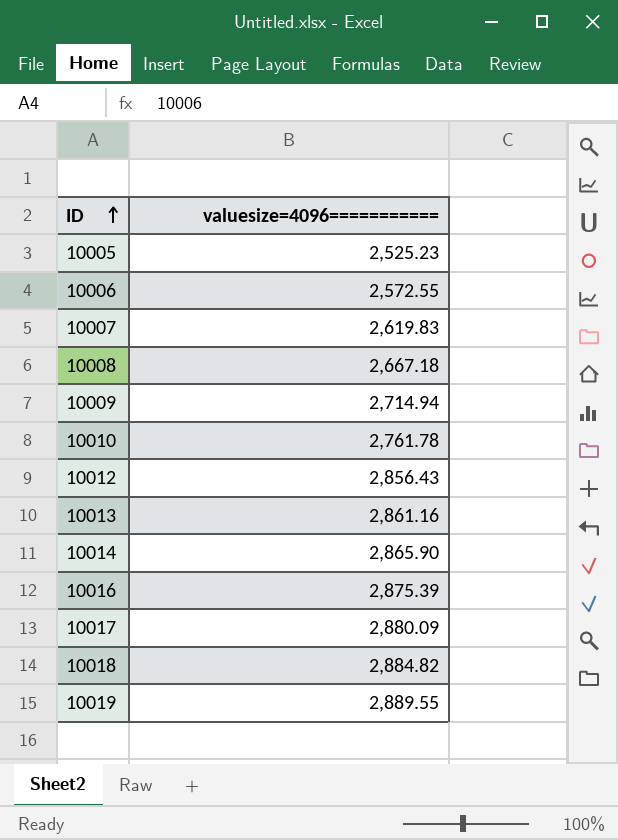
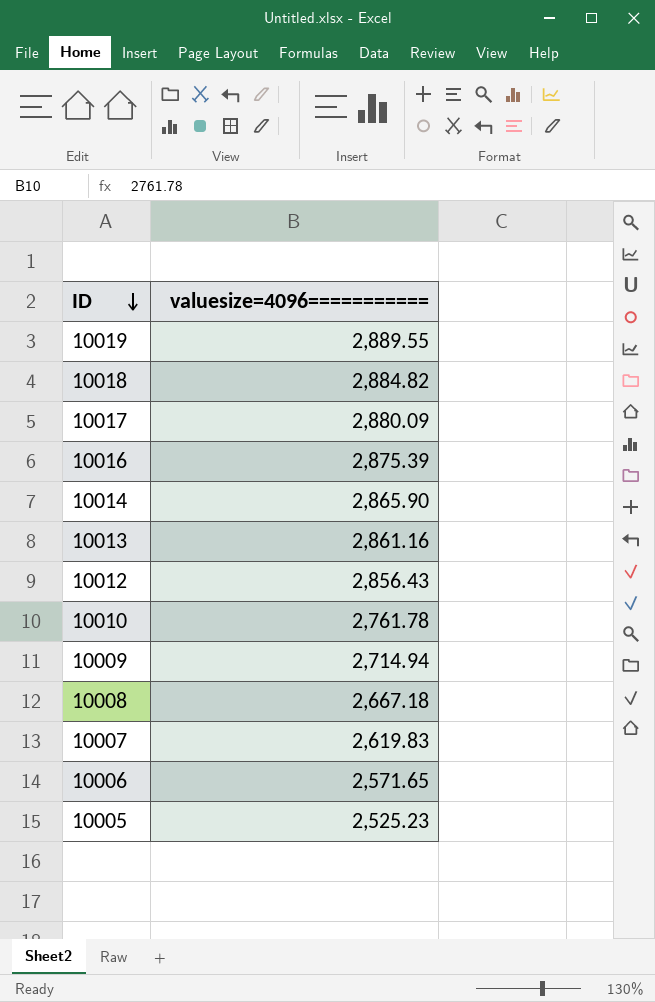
row order: ID ascending -> ID descending
10006 | valuesize=4096===========: 2,572.55 -> 2,571.65

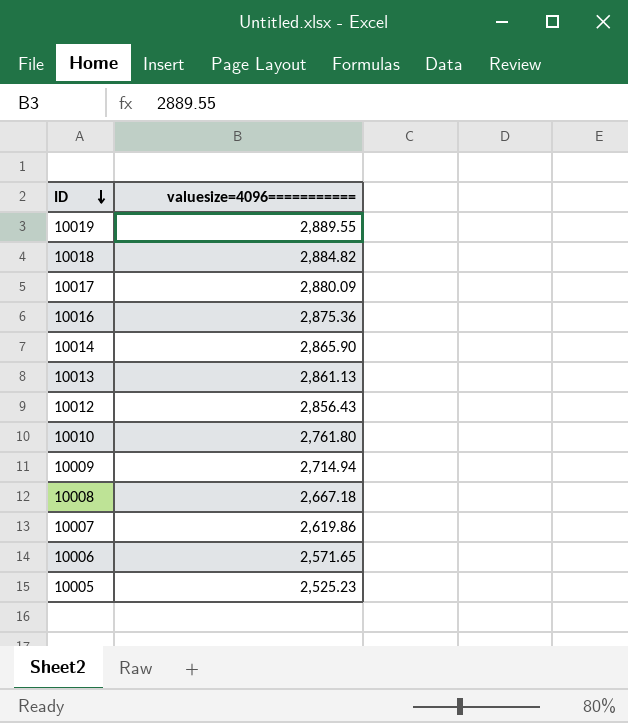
10016 | valuesize=4096===========: 2,875.39 -> 2,875.36
10013 | valuesize=4096===========: 2,861.16 -> 2,861.13
10010 | valuesize=4096===========: 2,761.78 -> 2,761.80
10007 | valuesize=4096===========: 2,619.83 -> 2,619.86

